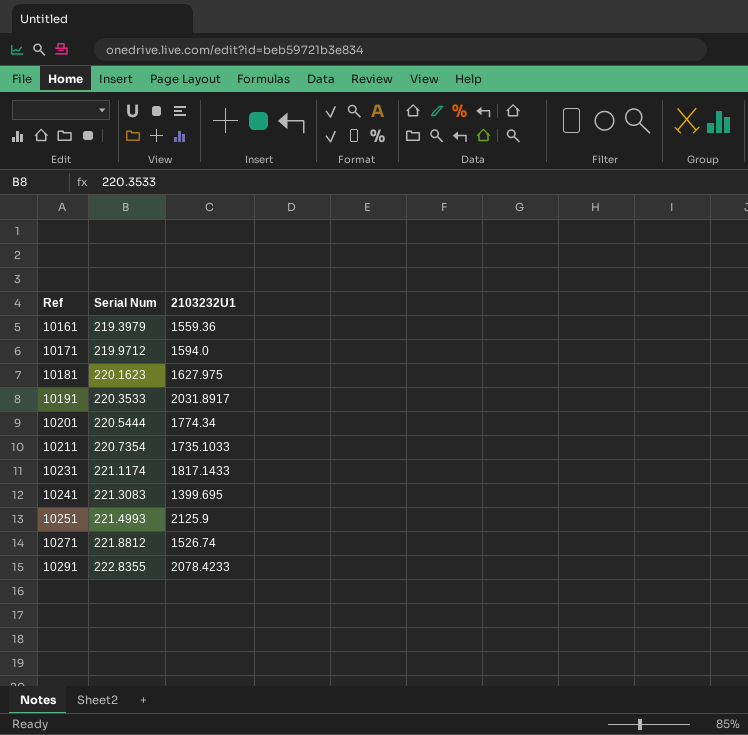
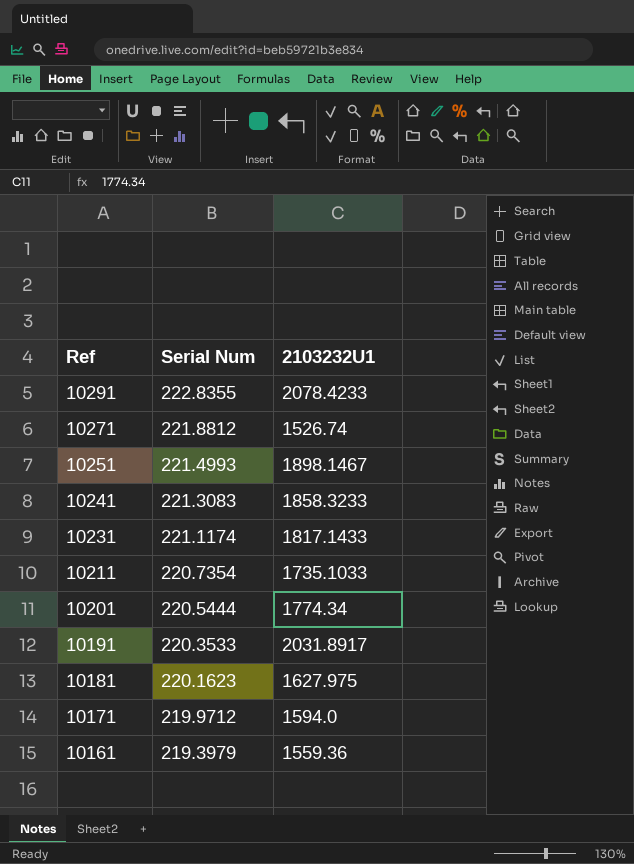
row order: Ref ascending -> Ref descending
10251 | 2103232U1: 2125.9 -> 1898.1467
10241 | 2103232U1: 1399.695 -> 1858.3233

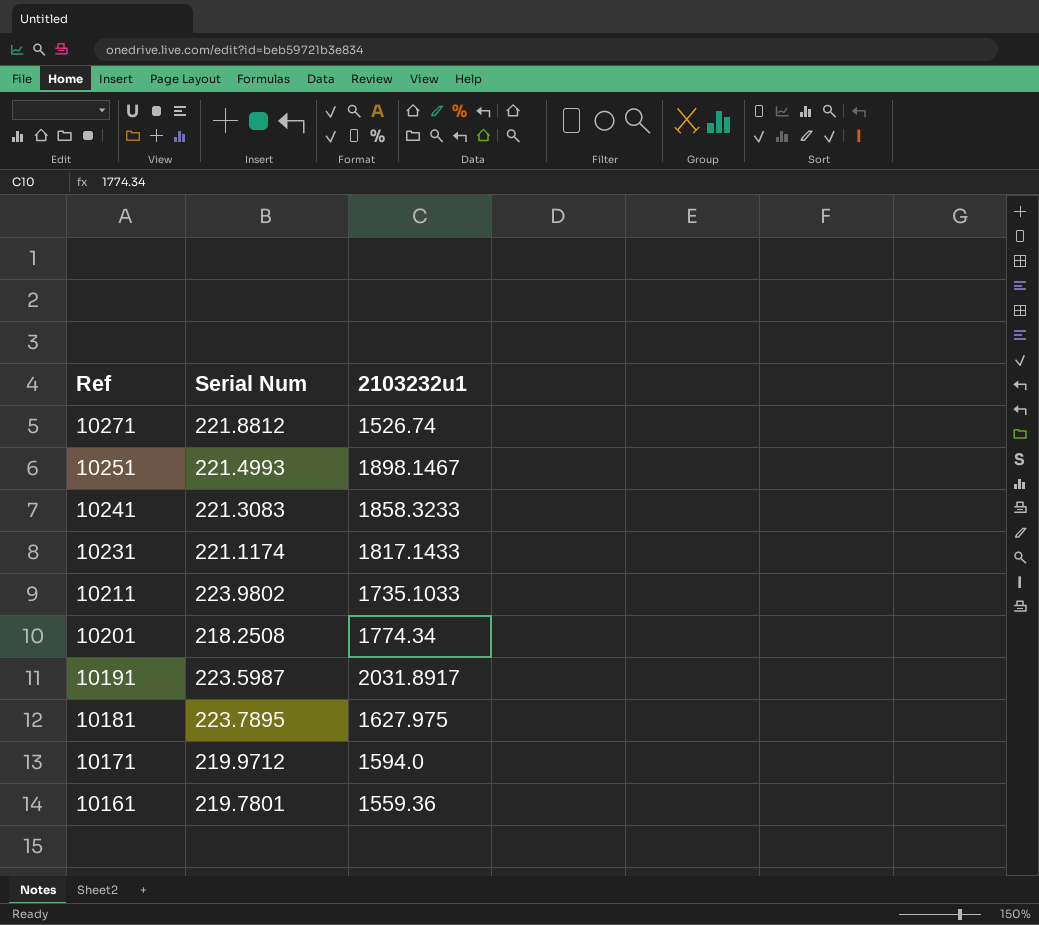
column name: 2103232U1 -> 2103232u1
row 10291: 222.8355 | 2078.4233 -> none
10211 | Serial Num: 220.7354 -> 223.9802
10201 | Serial Num: 220.5444 -> 218.2508
10191 | Serial Num: 220.3533 -> 223.5987
10181 | Serial Num: 220.1623 -> 223.7895
10161 | Serial Num: 219.3979 -> 219.7801

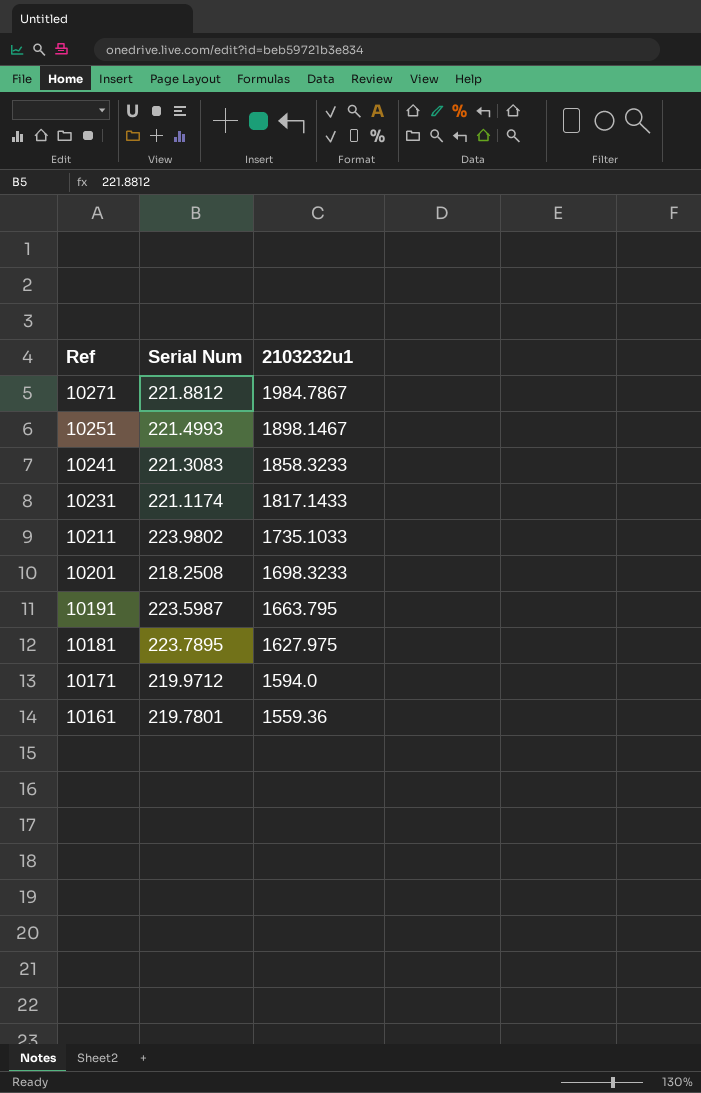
10271 | 2103232u1: 1526.74 -> 1984.7867
10201 | 2103232u1: 1774.34 -> 1698.3233
10191 | 2103232u1: 2031.8917 -> 1663.795

